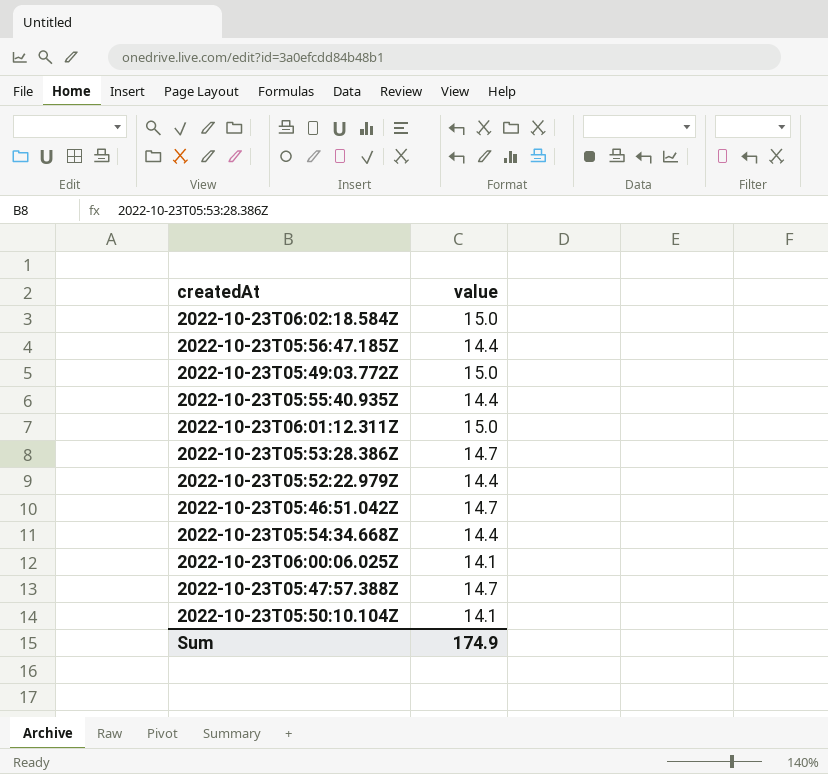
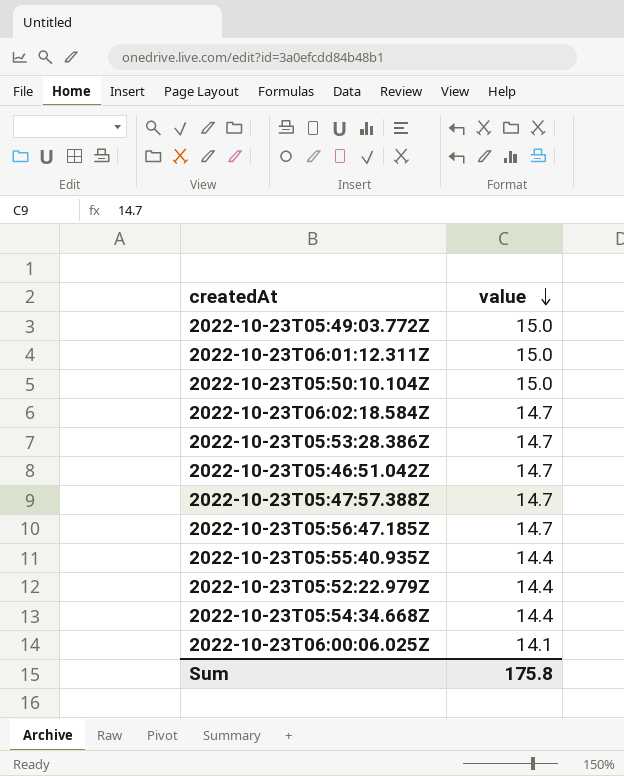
row order: none -> value descending
2022-10-23T05:50:10.104Z | value: 14.1 -> 15.0
2022-10-23T06:02:18.584Z | value: 15.0 -> 14.7
2022-10-23T05:56:47.185Z | value: 14.4 -> 14.7
Sum | value: 174.9 -> 175.8

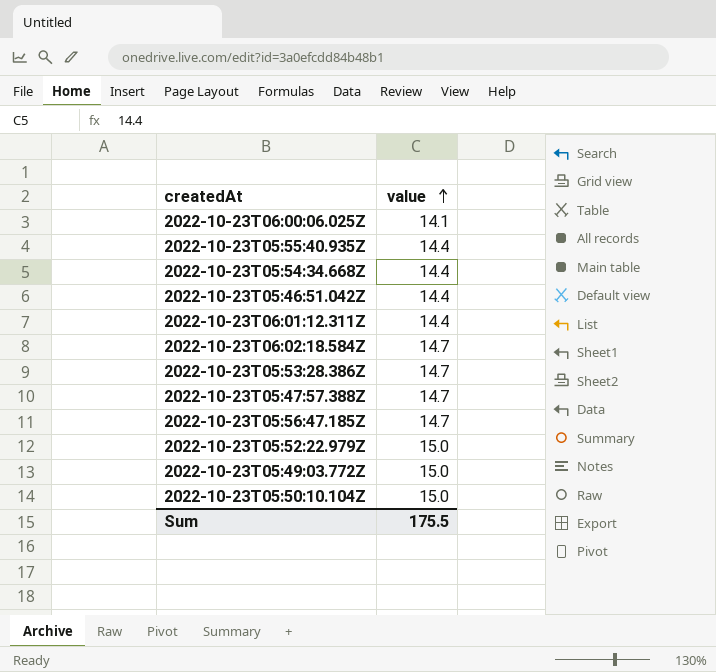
row order: value descending -> value ascending
2022-10-23T05:46:51.042Z | value: 14.7 -> 14.4
2022-10-23T06:01:12.311Z | value: 15.0 -> 14.4
2022-10-23T05:52:22.979Z | value: 14.4 -> 15.0
Sum | value: 175.8 -> 175.5

